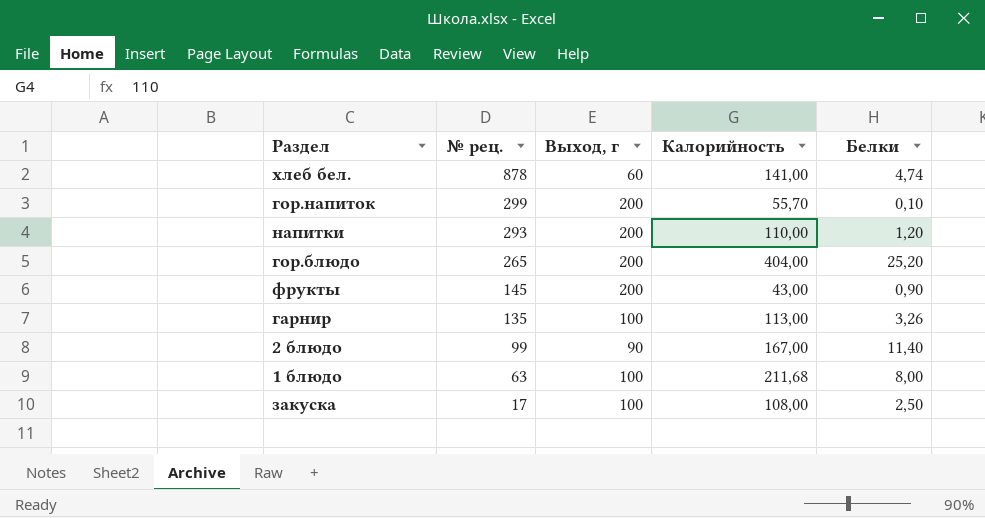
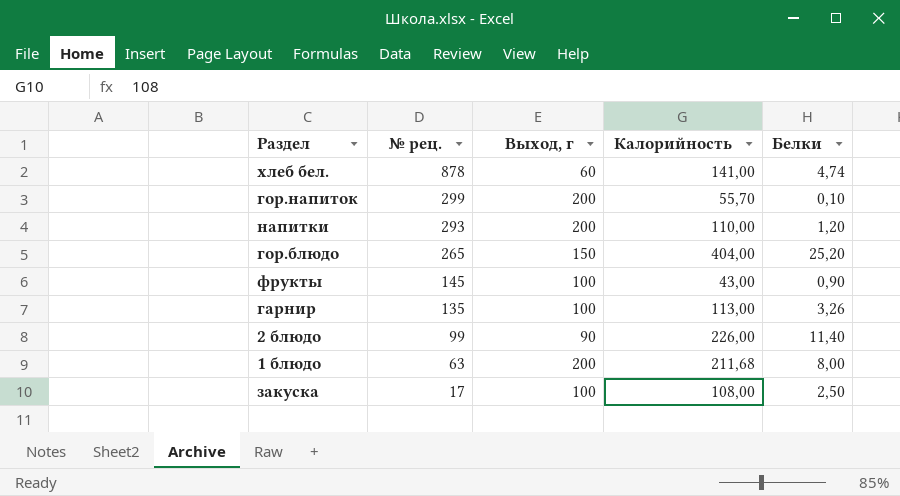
гор.блюдо | Выход, г: 200 -> 150
фрукты | Выход, г: 200 -> 100
2 блюдо | Калорийность: 167,00 -> 226,00
1 блюдо | Выход, г: 100 -> 200

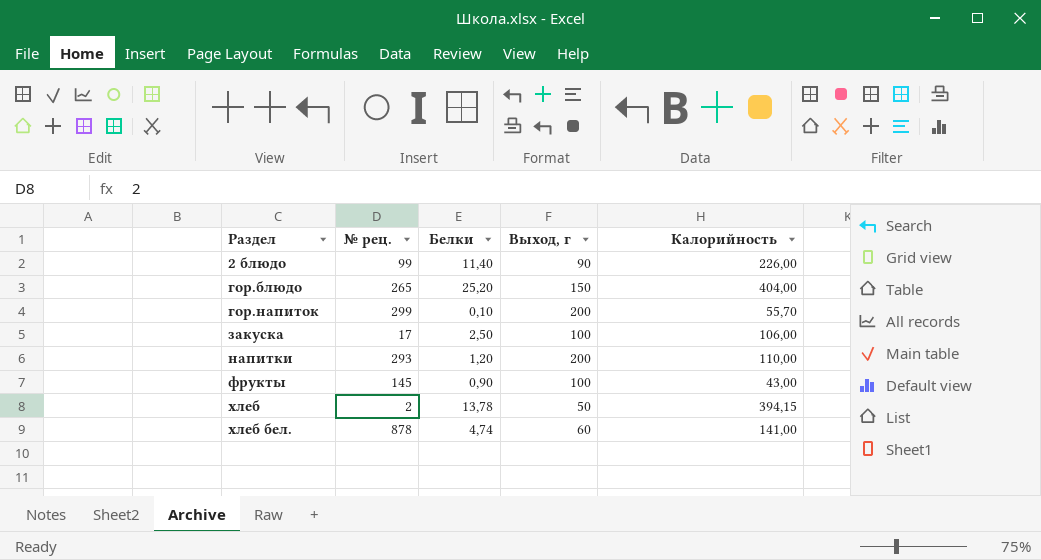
row order: № рец. descending -> Раздел ascending
column Белки | position: 5 -> 3
row гарнир: 135 | 100 | 113,00 | 3,26 -> none
row 1 блюдо: 63 | 200 | 211,68 | 8,00 -> none
закуска | Калорийность: 108,00 -> 106,00
row хлеб: none -> 2 | 13,78 | 50 | 394,15

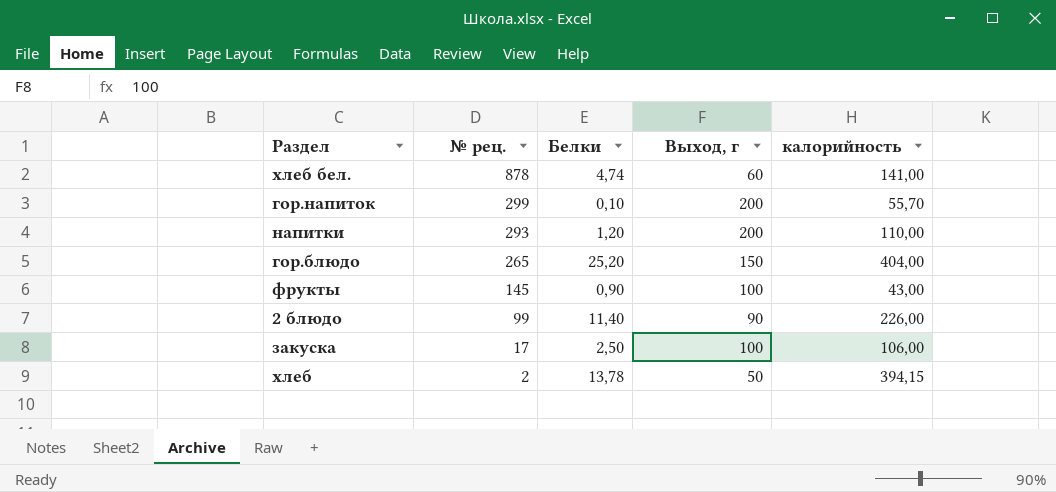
row order: Раздел ascending -> № рец. descending
column name: Калорийность -> калорийность

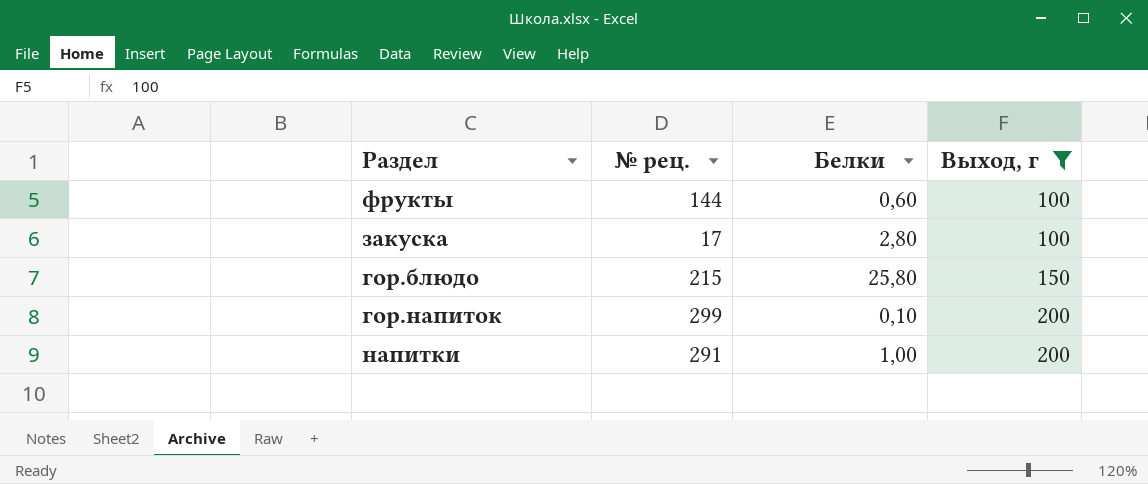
filter: none -> Выход, г >= 100
row order: № рец. descending -> Выход, г ascending
column калорийность | position: 5 -> none
фрукты | № рец.: 145 -> 144
фрукты | Белки: 0,90 -> 0,60
закуска | Белки: 2,50 -> 2,80
гор.блюдо | № рец.: 265 -> 215
гор.блюдо | Белки: 25,20 -> 25,80
напитки | № рец.: 293 -> 291
напитки | Белки: 1,20 -> 1,00

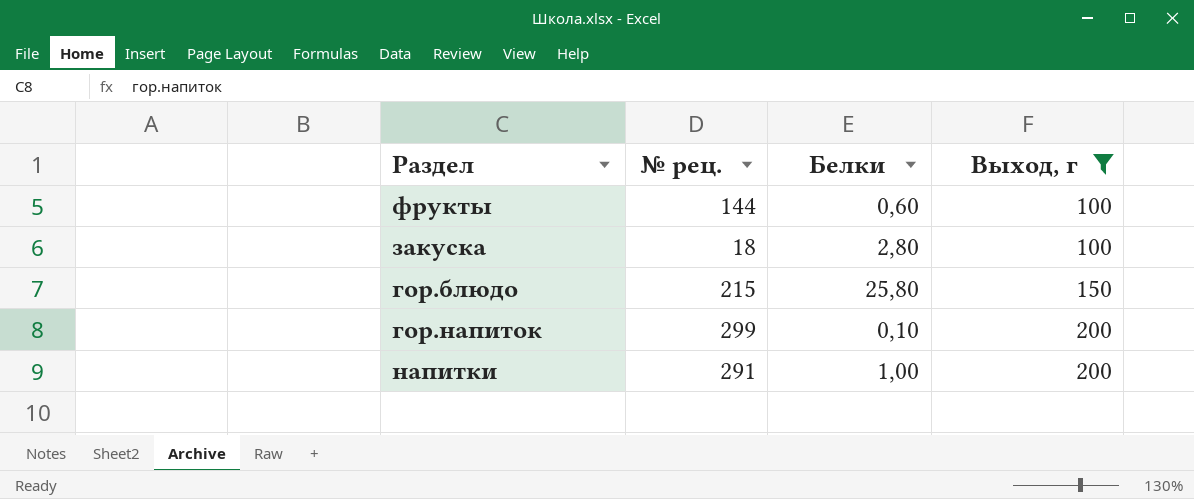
закуска | № рец.: 17 -> 18

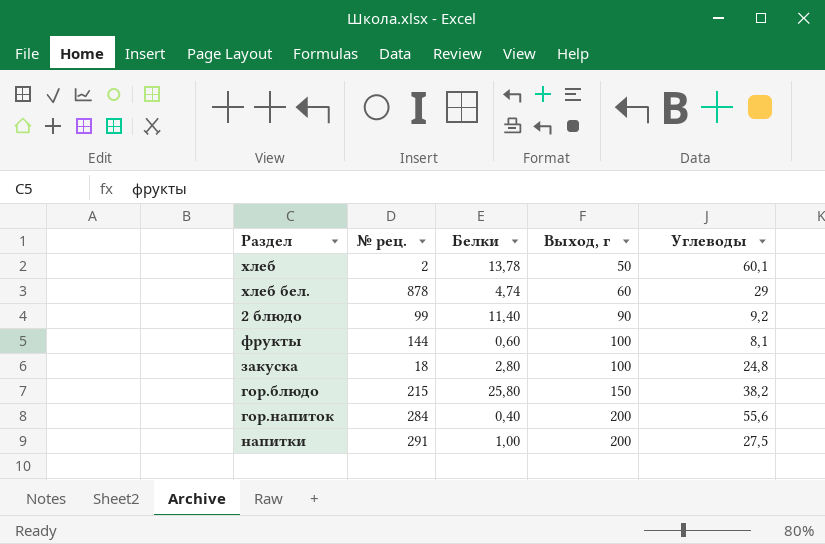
filter: Выход, г >= 100 -> none
column Углеводы | position: none -> 5
гор.напиток | № рец.: 299 -> 284
гор.напиток | Белки: 0,10 -> 0,40

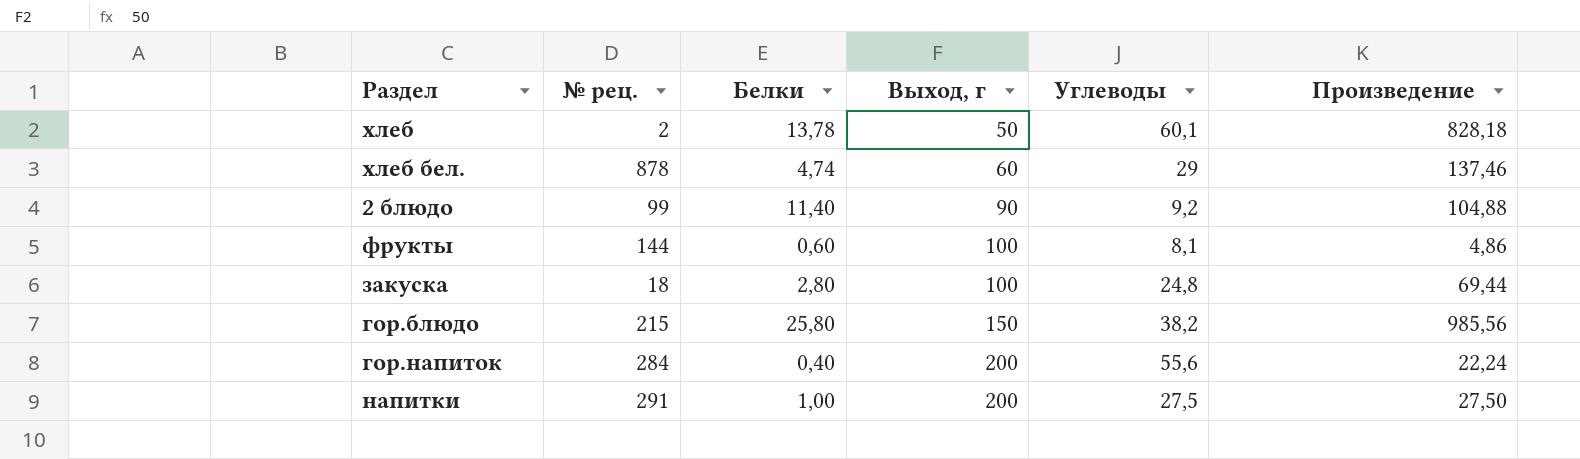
column Произведение | formula: none -> [Белки] * [Углеводы]

